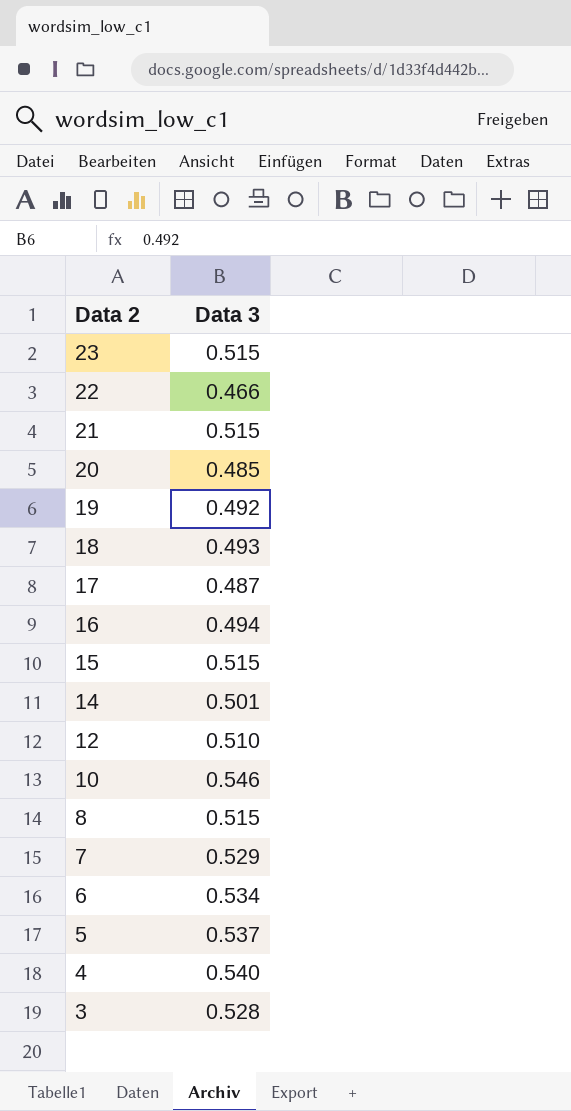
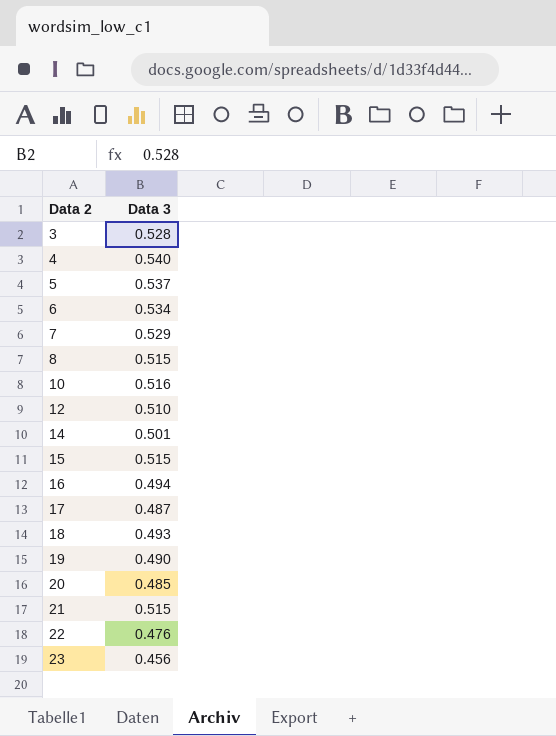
row order: Data 2 descending -> Data 2 ascending
10 | Data 3: 0.546 -> 0.516
19 | Data 3: 0.492 -> 0.490
22 | Data 3: 0.466 -> 0.476
23 | Data 3: 0.515 -> 0.456

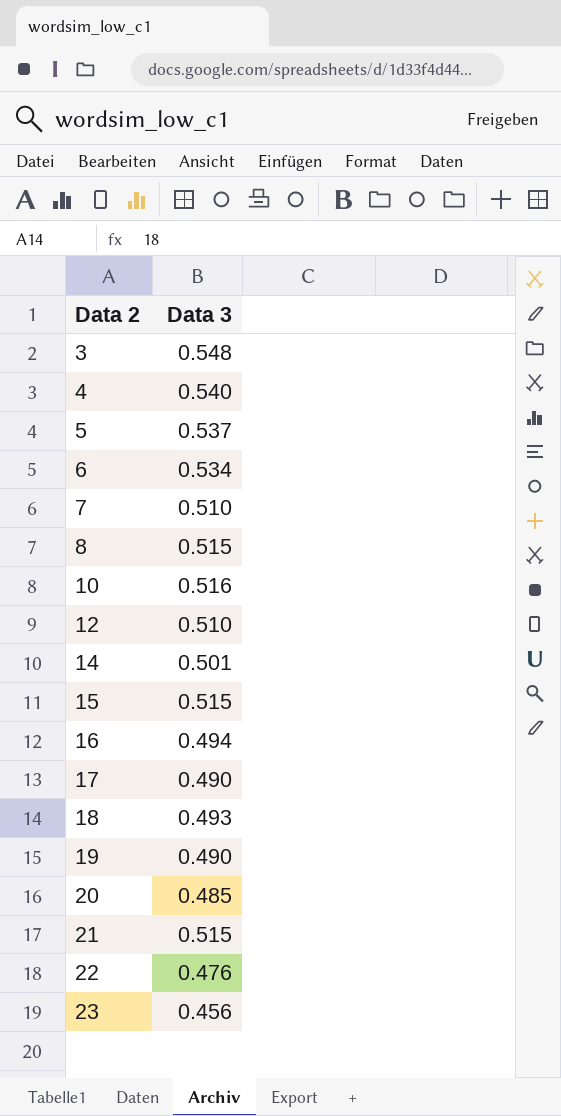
3 | Data 3: 0.528 -> 0.548
7 | Data 3: 0.529 -> 0.510
17 | Data 3: 0.487 -> 0.490

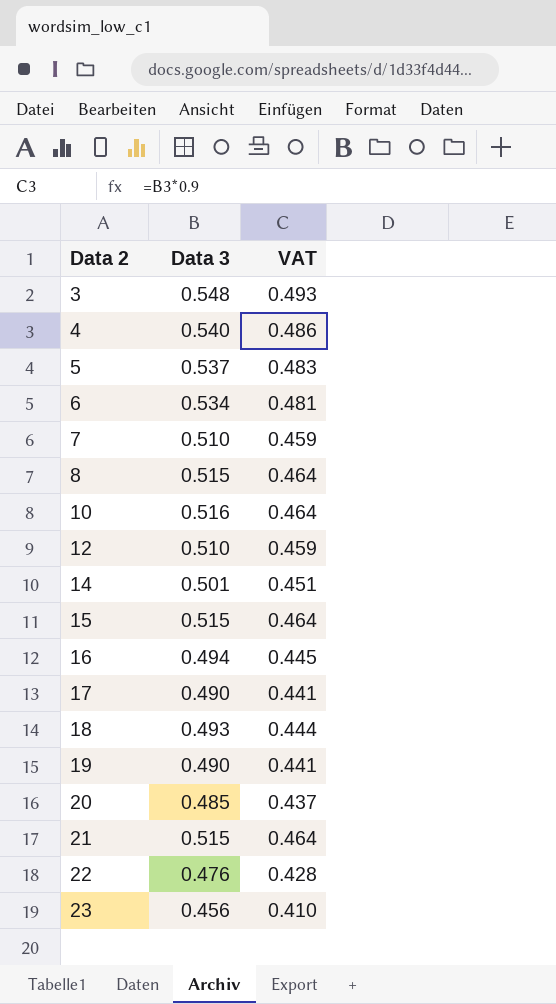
column VAT | formula: none -> [Data 3] * 0.9

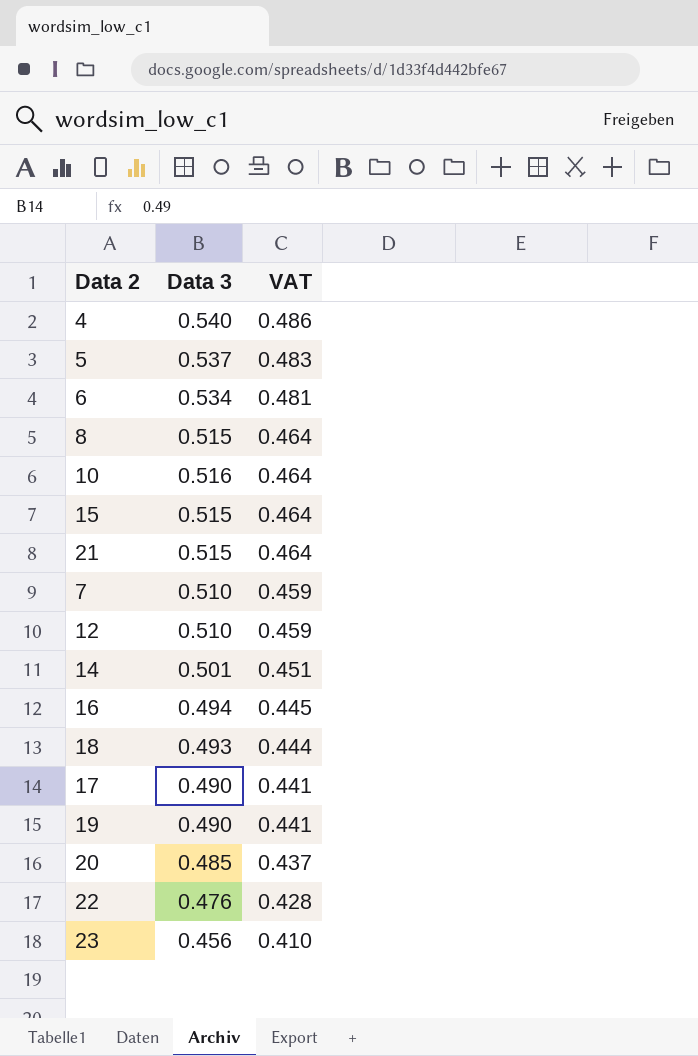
row order: Data 2 ascending -> VAT descending
row 3: 0.548 | 0.493 -> none

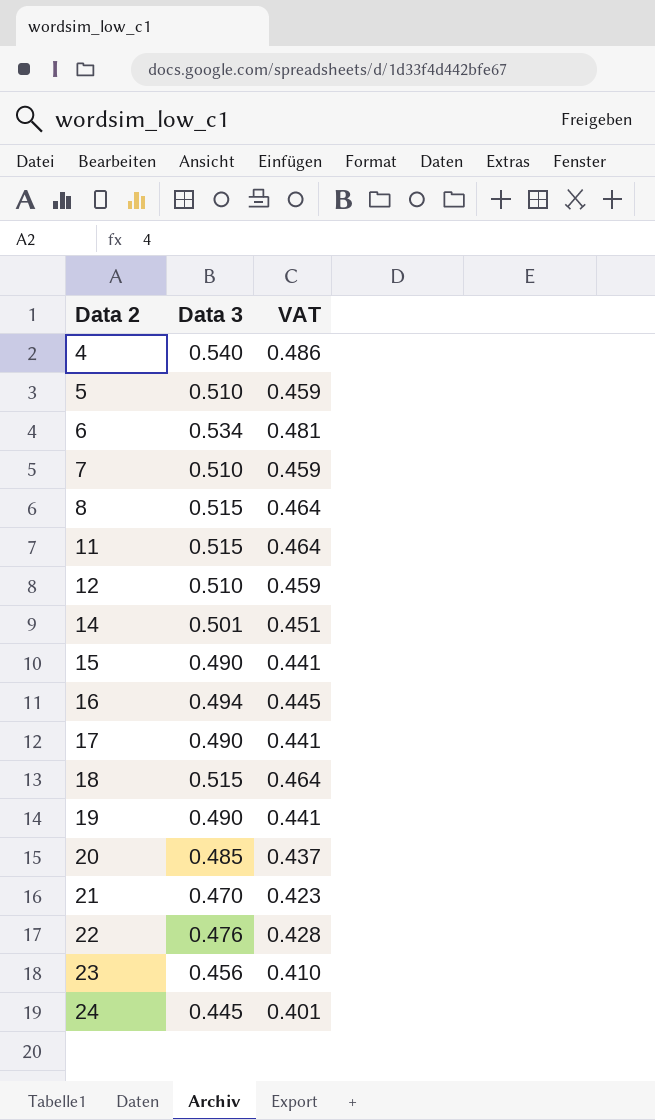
row order: VAT descending -> Data 2 ascending
row 10: 0.516 | 0.464 -> none
5 | Data 3: 0.537 -> 0.510
5 | VAT: 0.483 -> 0.459
row 11: none -> 0.515 | 0.464
15 | Data 3: 0.515 -> 0.490
15 | VAT: 0.464 -> 0.441
18 | Data 3: 0.493 -> 0.515
18 | VAT: 0.444 -> 0.464
21 | Data 3: 0.515 -> 0.470
21 | VAT: 0.464 -> 0.423
row 24: none -> 0.445 | 0.401

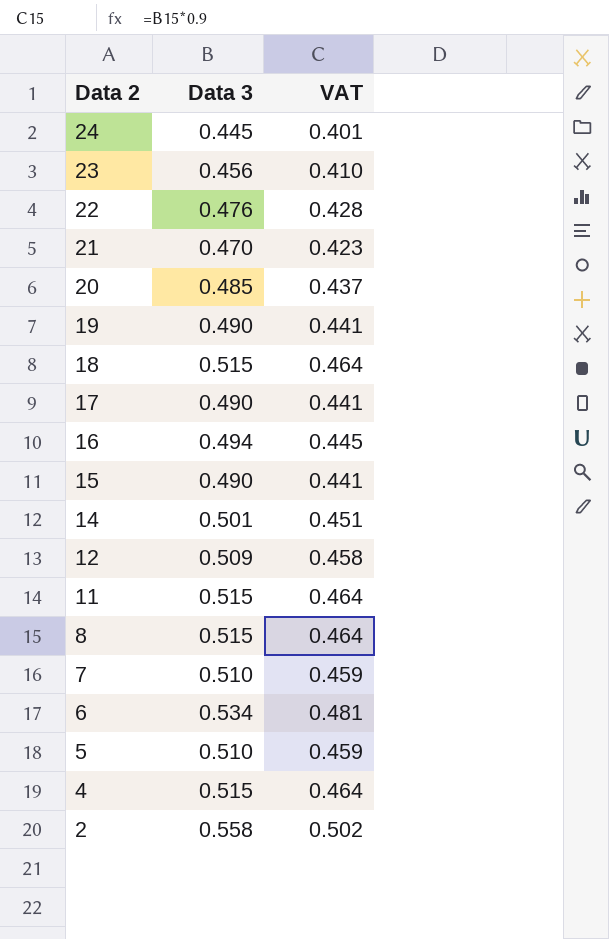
row order: Data 2 ascending -> Data 2 descending
12 | Data 3: 0.510 -> 0.509
12 | VAT: 0.459 -> 0.458
4 | Data 3: 0.540 -> 0.515
4 | VAT: 0.486 -> 0.464
row 2: none -> 0.558 | 0.502

